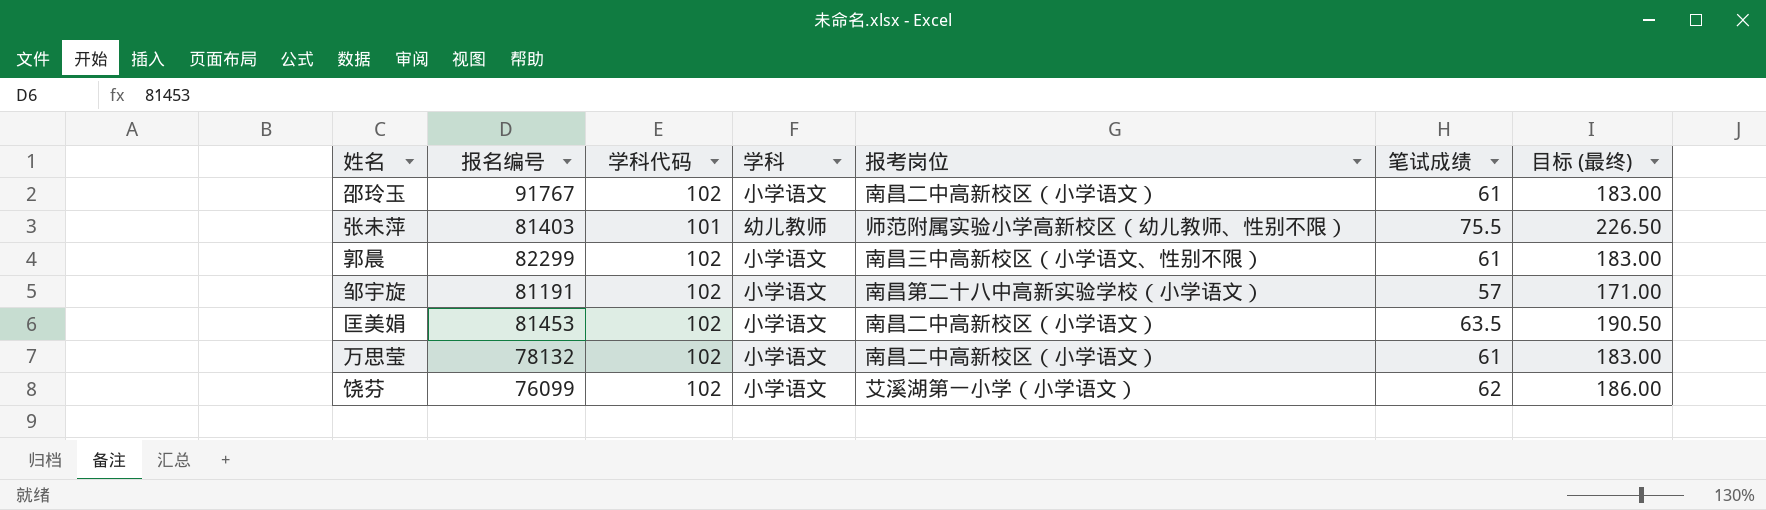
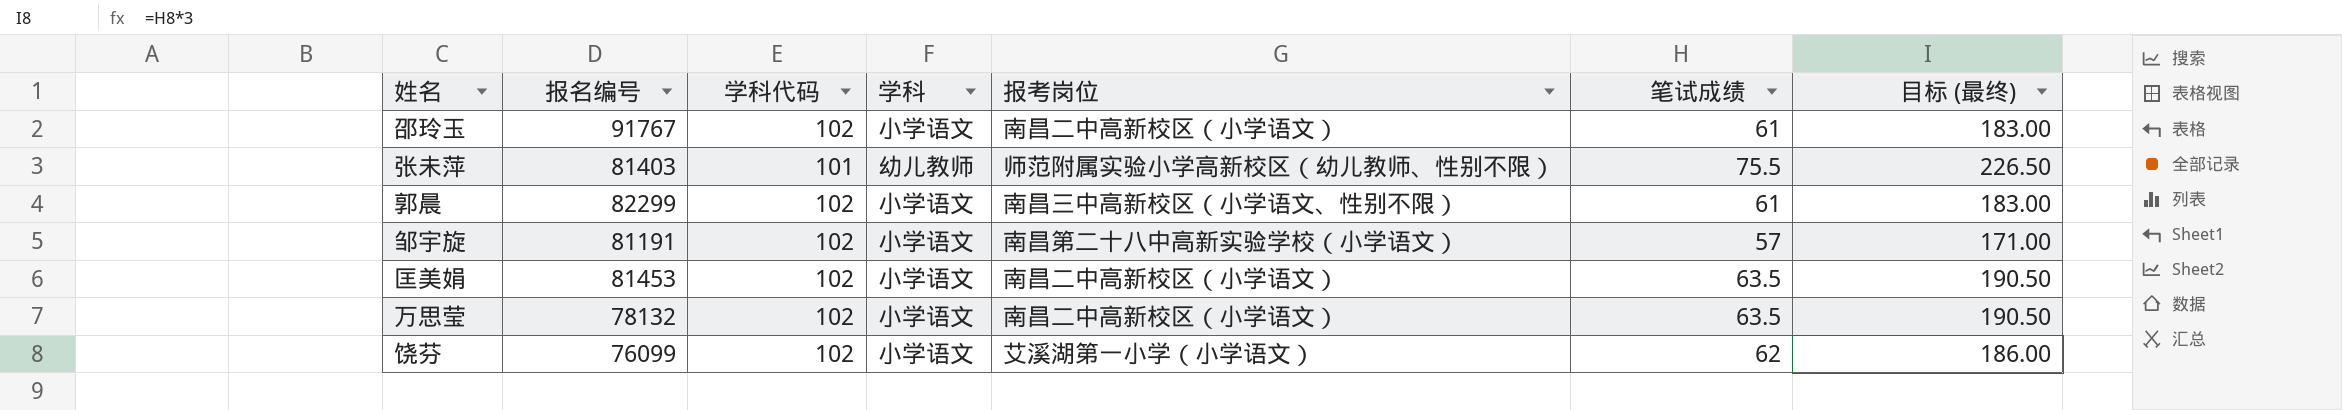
万思莹 | 笔试成绩: 61 -> 63.5
万思莹 | 目标 (最终): 183.00 -> 190.50

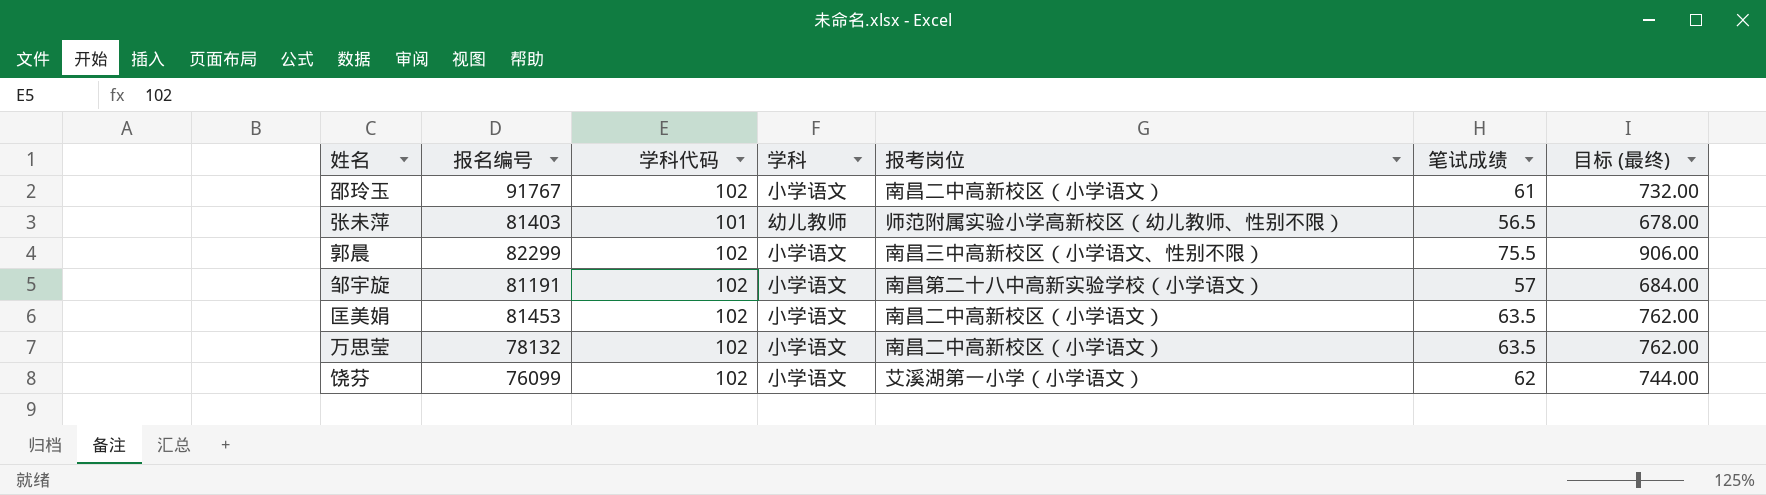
column 目标 (最终) | formula: [笔试成绩] * 3 -> [笔试成绩] * 12
张未萍 | 笔试成绩: 75.5 -> 56.5
郭晨 | 笔试成绩: 61 -> 75.5

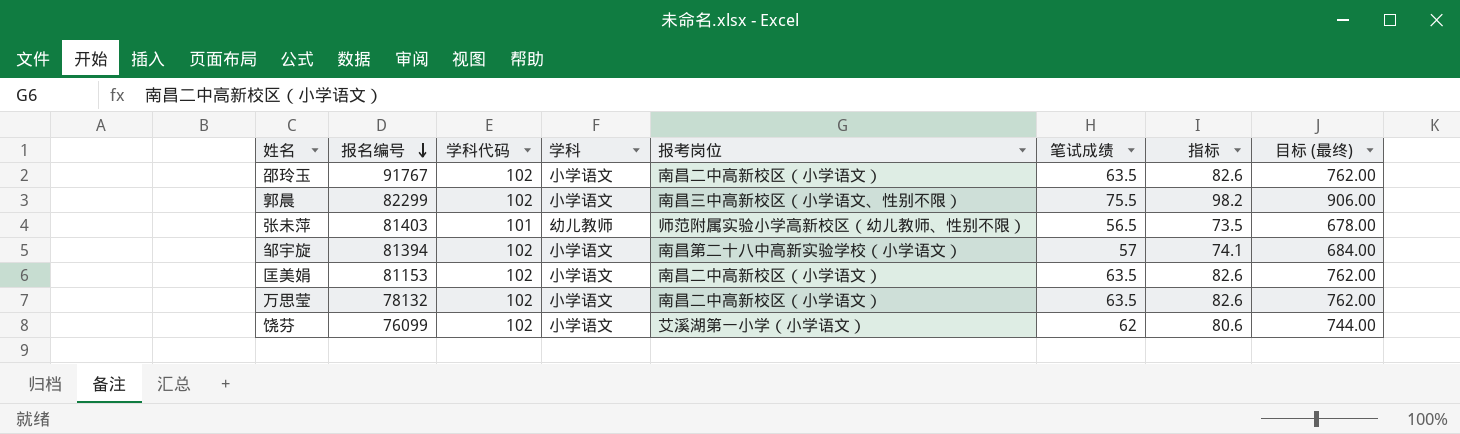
row order: none -> 报名编号 descending
column 指标 | formula: none -> [笔试成绩] * 1.3
邵玲玉 | 笔试成绩: 61 -> 63.5
邵玲玉 | 目标 (最终): 732.00 -> 762.00
邹宇旋 | 报名编号: 81191 -> 81394
匡美娟 | 报名编号: 81453 -> 81153

